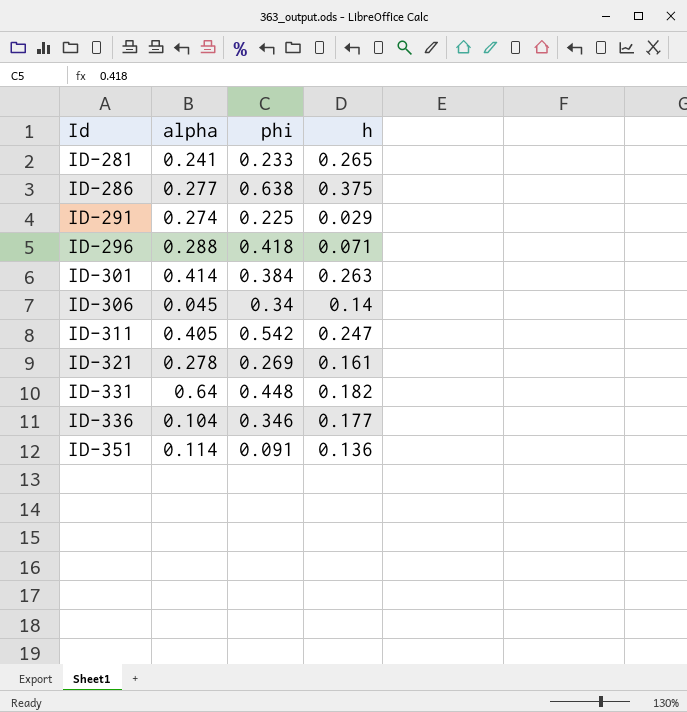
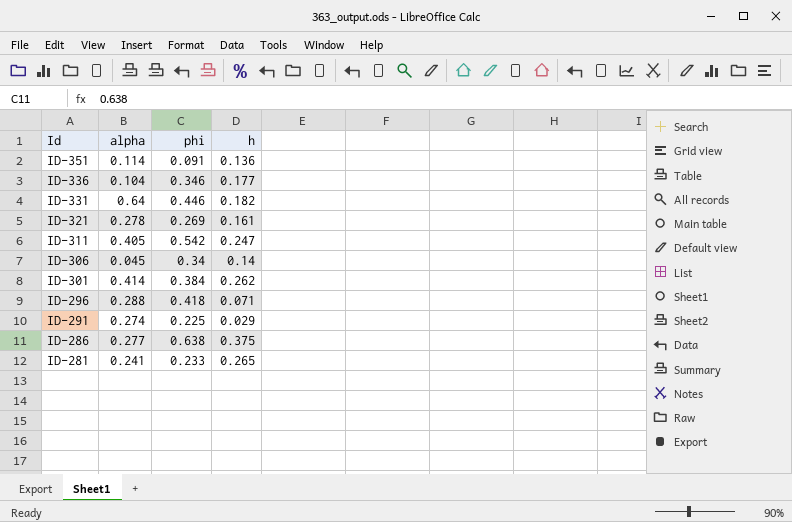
row order: Id ascending -> Id descending
ID-331 | phi: 0.448 -> 0.446
ID-301 | h: 0.263 -> 0.262

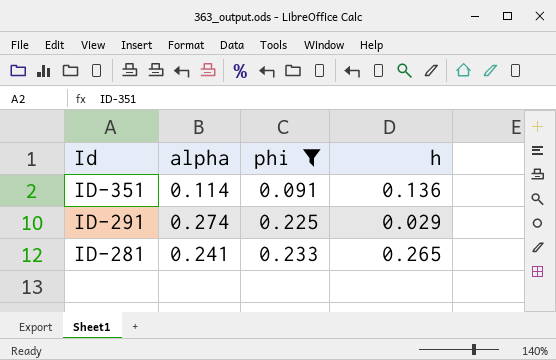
filter: none -> phi <= 0.233

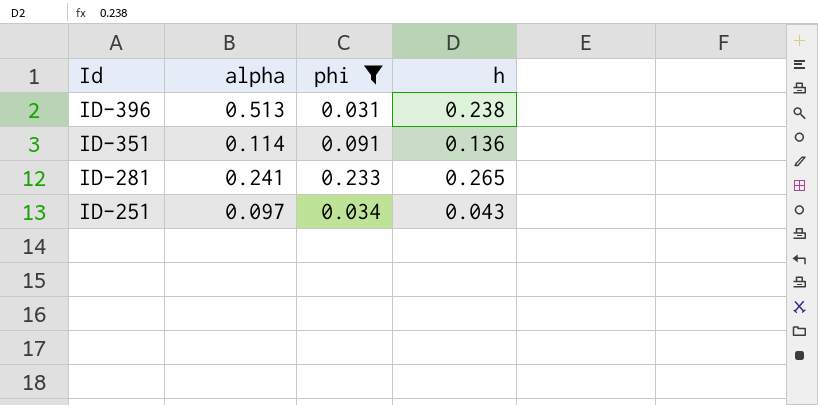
row ID-291: 0.274 | 0.225 | 0.029 -> none
row ID-396: none -> 0.513 | 0.031 | 0.238
row ID-251: none -> 0.097 | 0.034 | 0.043

